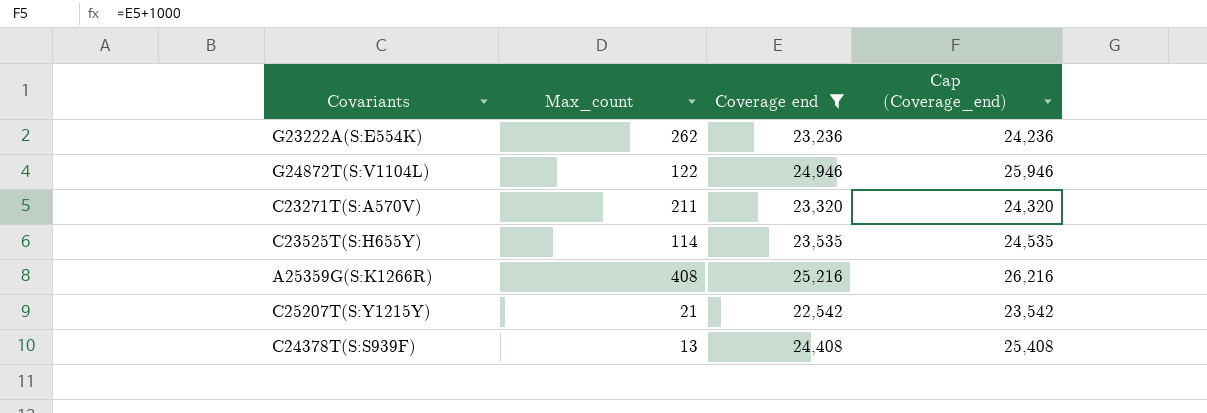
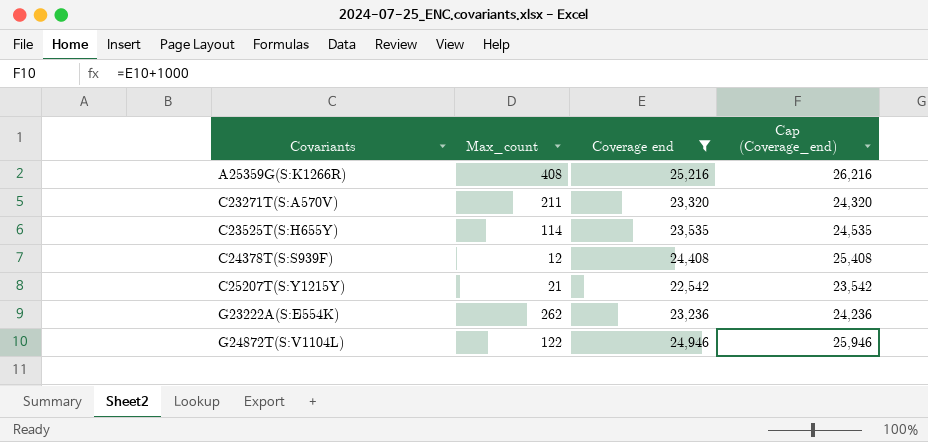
row order: none -> Covariants ascending
C24378T(S:S939F) | Max_count: 13 -> 12

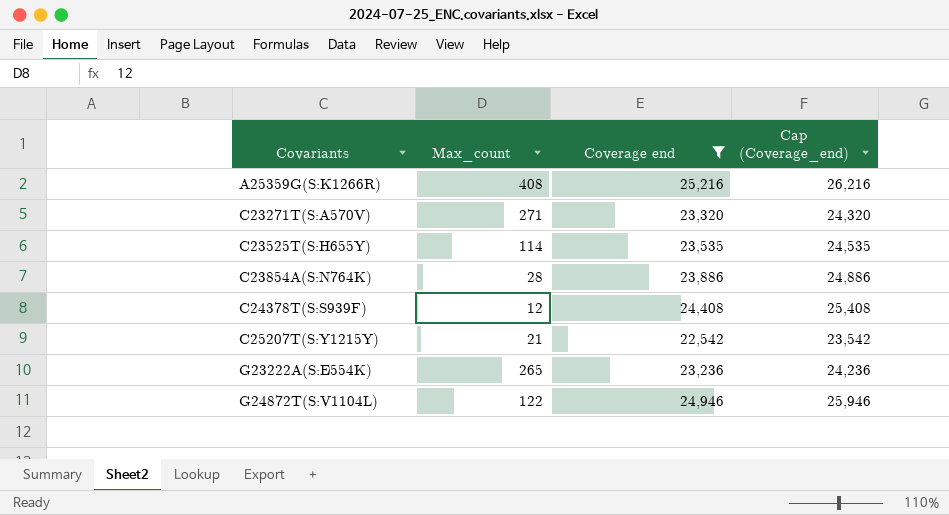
C23271T(S:A570V) | Max_count: 211 -> 271
row C23854A(S:N764K): none -> 28 | 23,886 | 24,886
G23222A(S:E554K) | Max_count: 262 -> 265

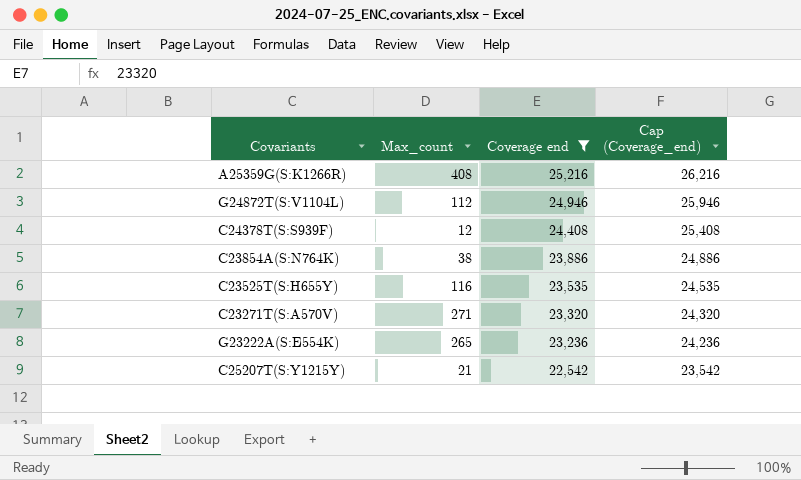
row order: Covariants ascending -> Coverage end descending
G24872T(S:V1104L) | Max_count: 122 -> 112
C23854A(S:N764K) | Max_count: 28 -> 38
C23525T(S:H655Y) | Max_count: 114 -> 116

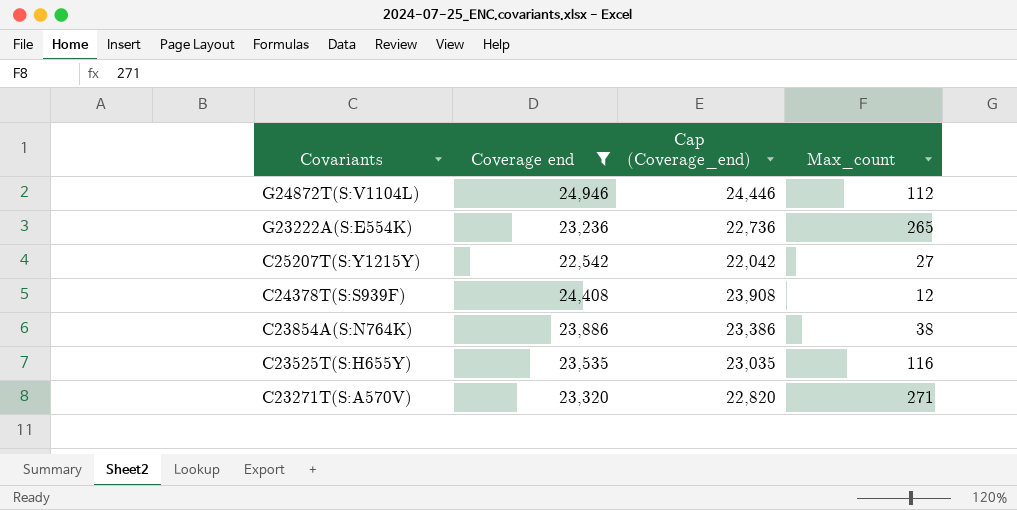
row order: Coverage end descending -> Covariants descending
column Cap (Coverage_end) | formula: [Coverage end] + 1000 -> [Coverage end] - 500
column Max_count | position: 2 -> 4
row A25359G(S:K1266R): 408 | 25,216 | 26,216 -> none
C25207T(S:Y1215Y) | Max_count: 21 -> 27

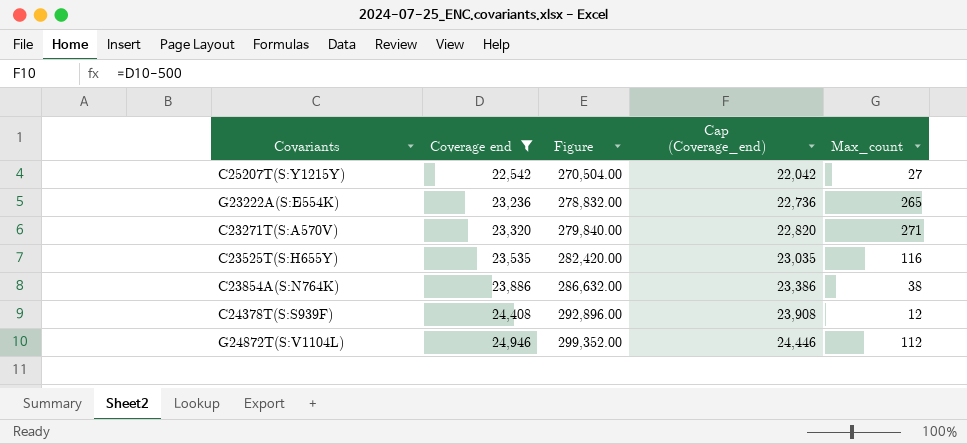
row order: Covariants descending -> Coverage end ascending
column Figure | formula: none -> [Coverage end] * 12

